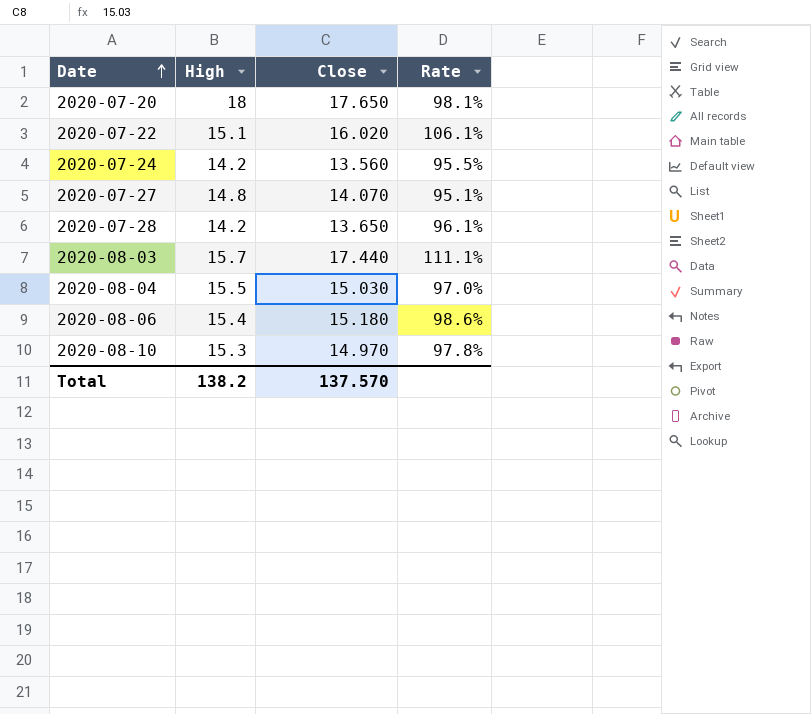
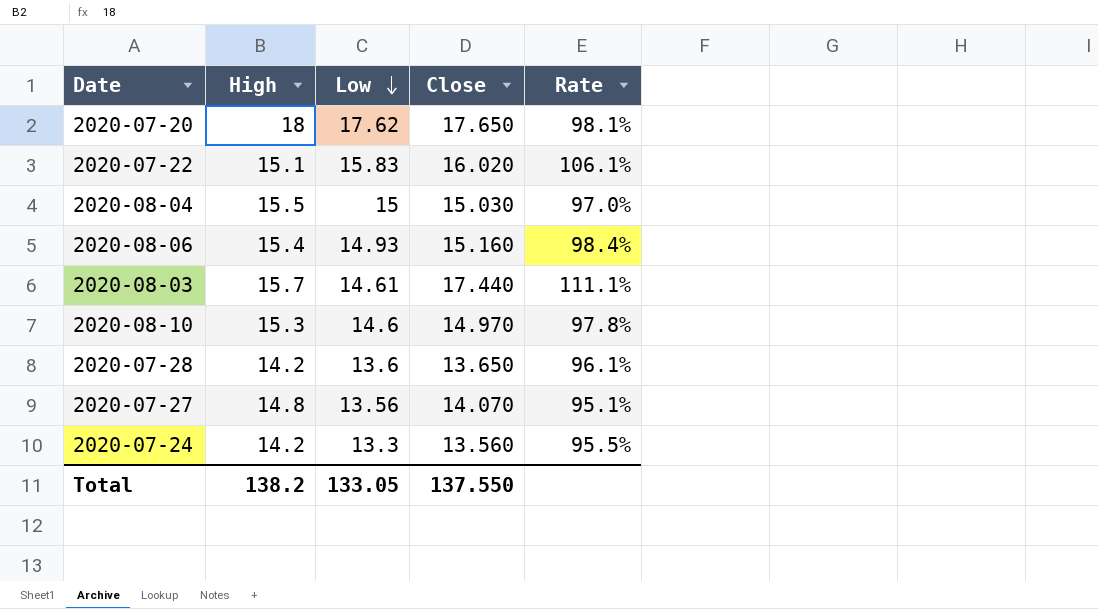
row order: Date ascending -> Low descending
column Low | position: none -> 3
2020-08-06 | Close: 15.180 -> 15.160
2020-08-06 | Rate: 98.6% -> 98.4%
Total | Close: 137.570 -> 137.550

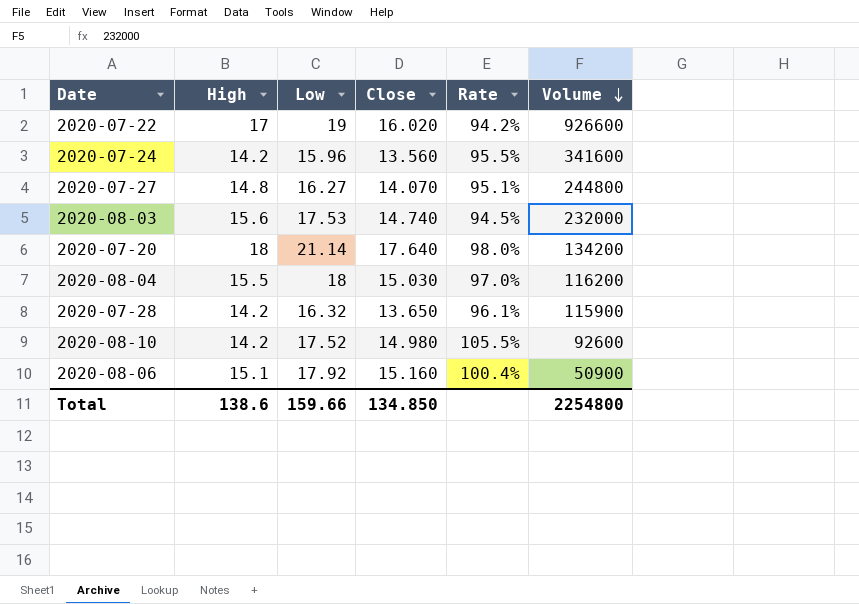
row order: Low descending -> Volume descending
column Volume | position: none -> 6
2020-07-22 | High: 15.1 -> 17
2020-07-22 | Low: 15.83 -> 19
2020-07-22 | Rate: 106.1% -> 94.2%
2020-07-24 | Low: 13.3 -> 15.96
2020-07-27 | Low: 13.56 -> 16.27
2020-08-03 | High: 15.7 -> 15.6
2020-08-03 | Low: 14.61 -> 17.53
2020-08-03 | Close: 17.440 -> 14.740
2020-08-03 | Rate: 111.1% -> 94.5%
2020-07-20 | Low: 17.62 -> 21.14
2020-07-20 | Close: 17.650 -> 17.640
2020-07-20 | Rate: 98.1% -> 98.0%
2020-08-04 | Low: 15 -> 18
2020-07-28 | Low: 13.6 -> 16.32
2020-08-10 | High: 15.3 -> 14.2
2020-08-10 | Low: 14.6 -> 17.52
2020-08-10 | Close: 14.970 -> 14.980
2020-08-10 | Rate: 97.8% -> 105.5%
2020-08-06 | High: 15.4 -> 15.1
2020-08-06 | Low: 14.93 -> 17.92
2020-08-06 | Rate: 98.4% -> 100.4%
Total | High: 138.2 -> 138.6
Total | Low: 133.05 -> 159.66
Total | Close: 137.550 -> 134.850

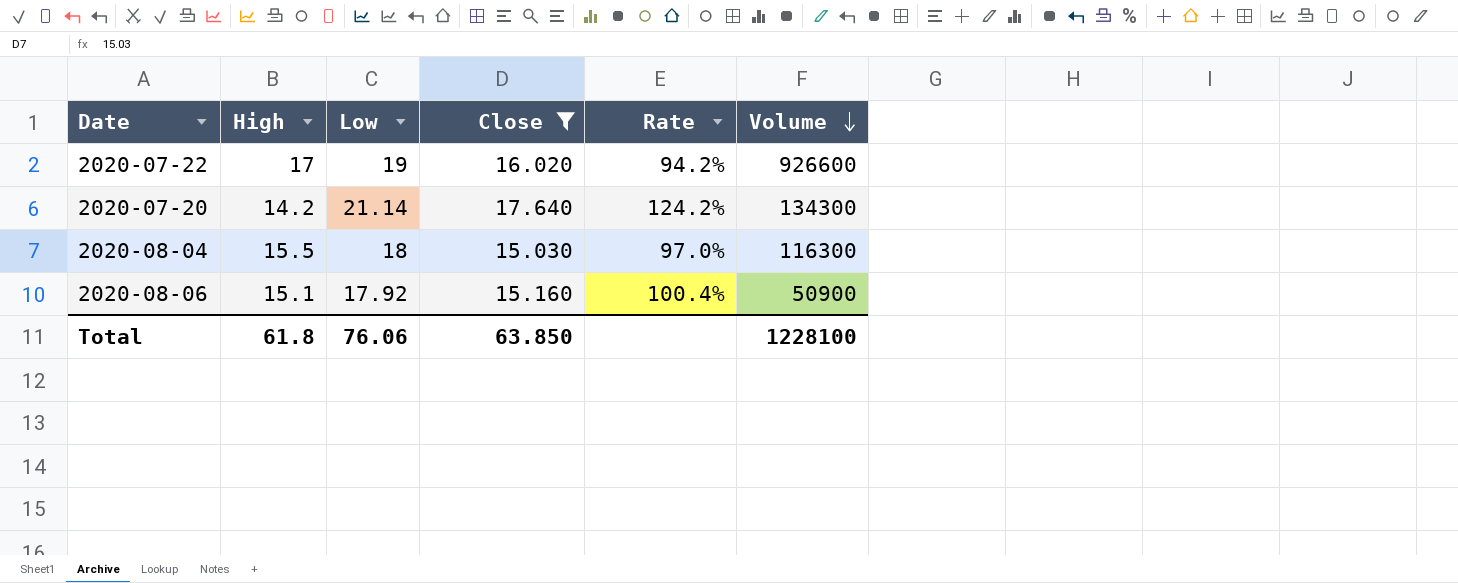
filter: none -> Close >= 15.030
2020-07-20 | High: 18 -> 14.2
2020-07-20 | Rate: 98.0% -> 124.2%
2020-07-20 | Volume: 134200 -> 134300
2020-08-04 | Volume: 116200 -> 116300
Total | High: 138.6 -> 61.8
Total | Low: 159.66 -> 76.06
Total | Close: 134.850 -> 63.850
Total | Volume: 2254800 -> 1228100

